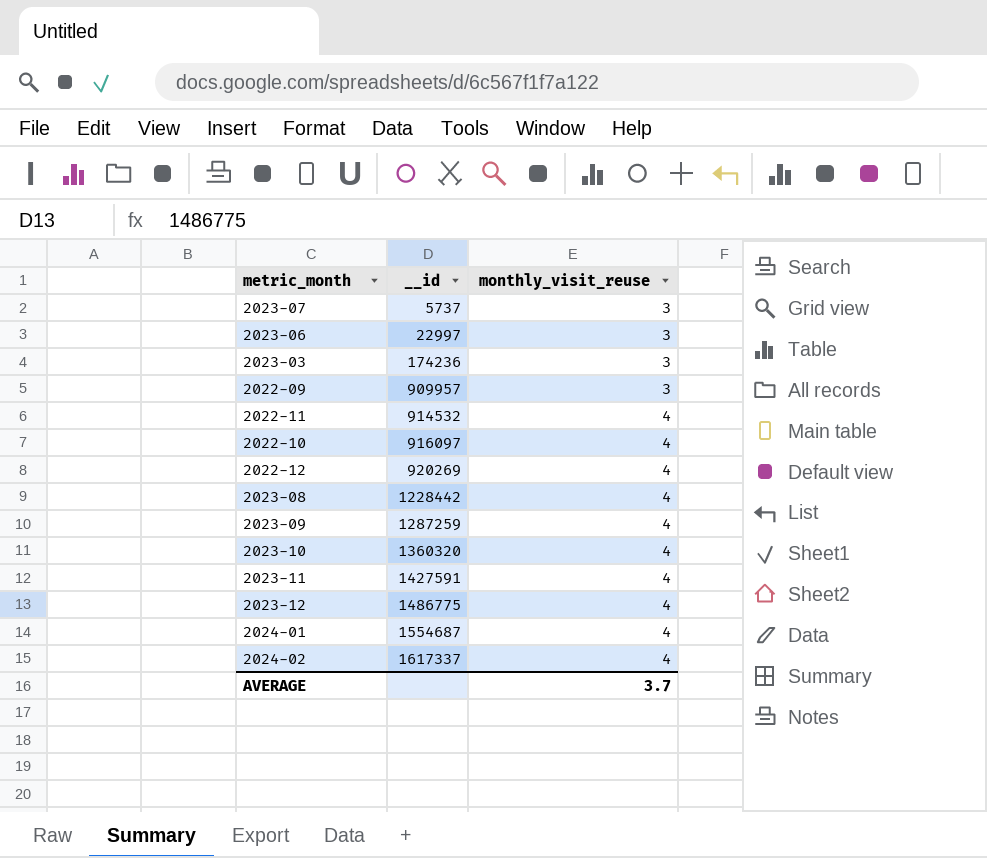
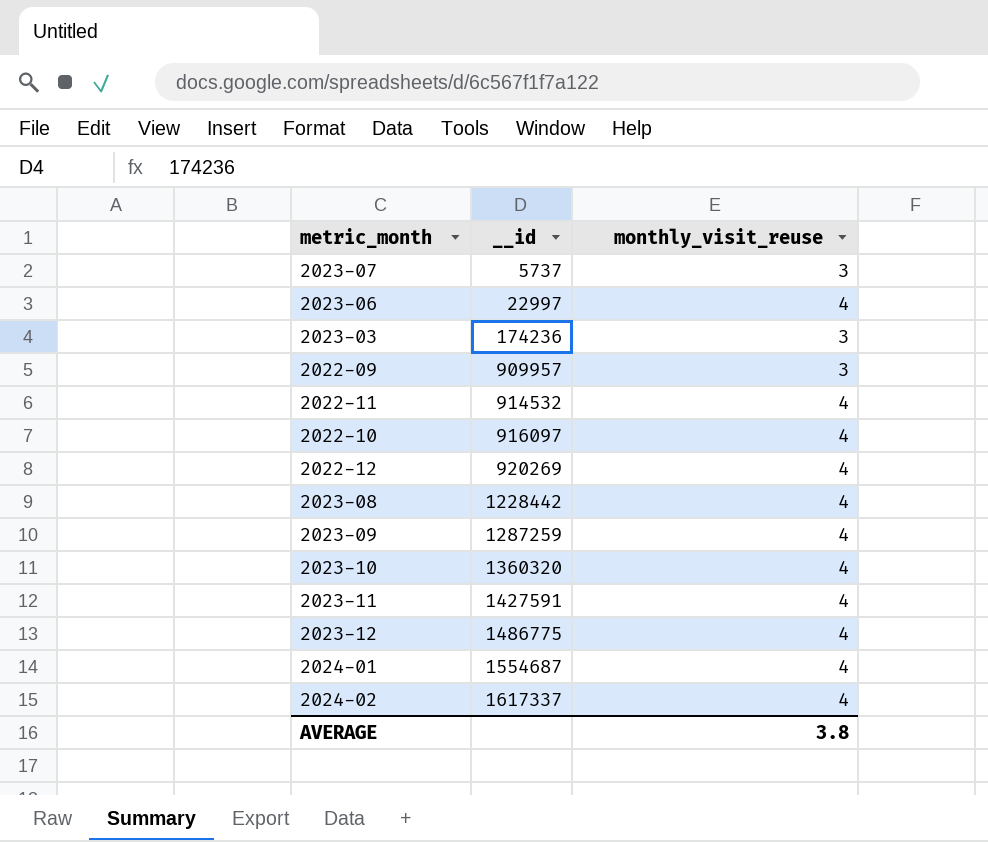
2023-06 | monthly_visit_reuse: 3 -> 4
AVERAGE | monthly_visit_reuse: 3.7 -> 3.8

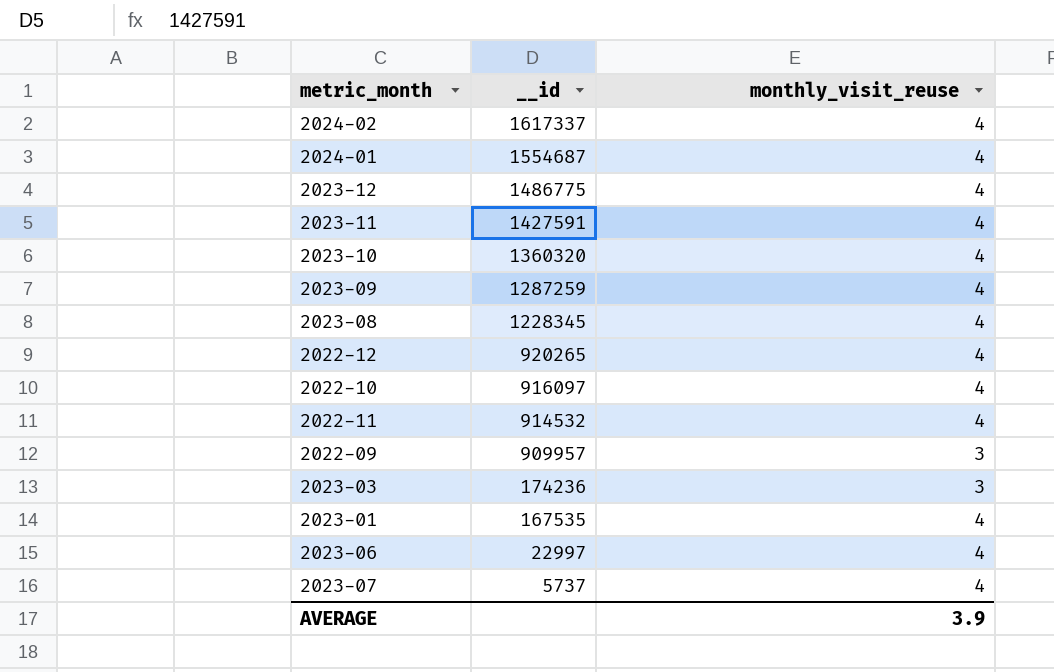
row order: __id ascending -> __id descending
2023-08 | __id: 1228442 -> 1228345
2022-12 | __id: 920269 -> 920265
row 2023-01: none -> 167535 | 4
2023-07 | monthly_visit_reuse: 3 -> 4
AVERAGE | monthly_visit_reuse: 3.8 -> 3.9

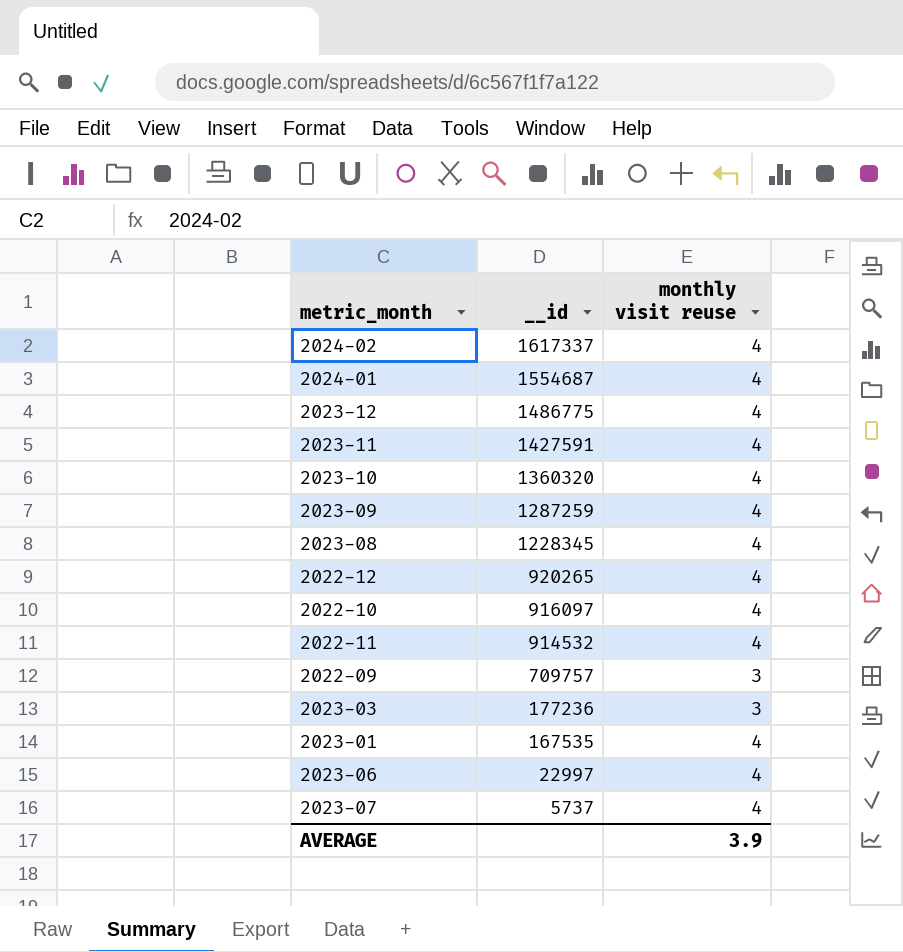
column name: monthly_visit_reuse -> monthly visit reuse
2022-09 | __id: 909957 -> 709757
2023-03 | __id: 174236 -> 177236

